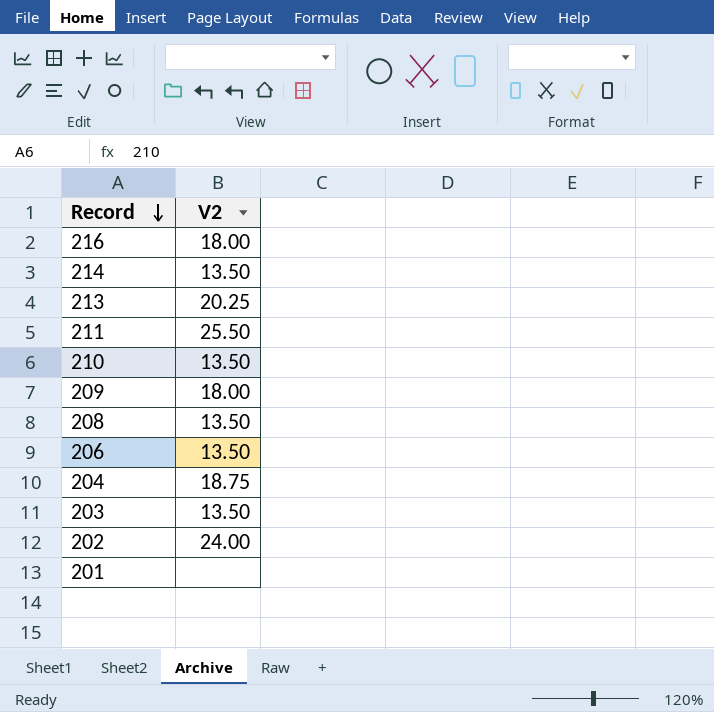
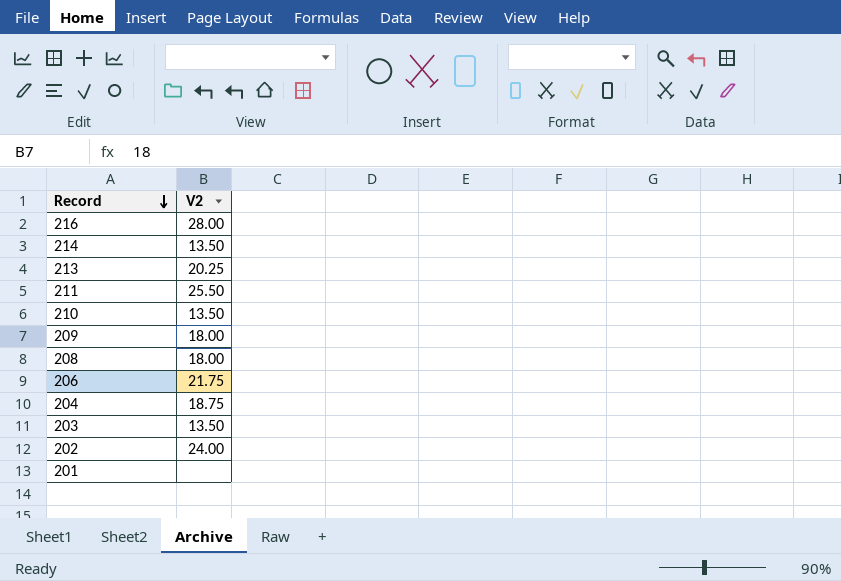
216 | V2: 18.00 -> 28.00
208 | V2: 13.50 -> 18.00
206 | V2: 13.50 -> 21.75

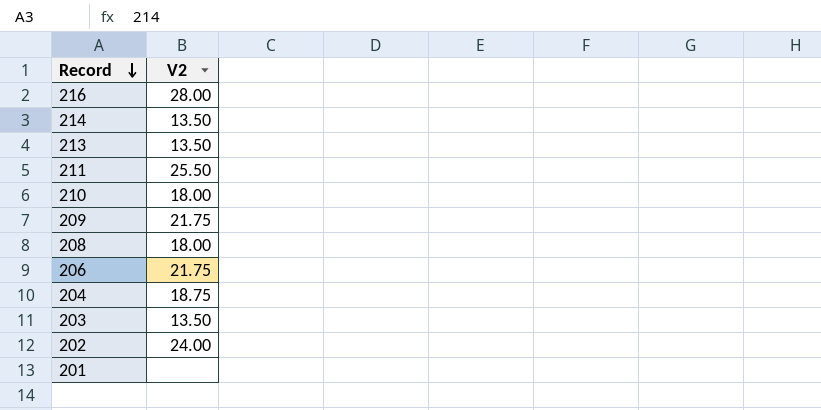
213 | V2: 20.25 -> 13.50
210 | V2: 13.50 -> 18.00
209 | V2: 18.00 -> 21.75

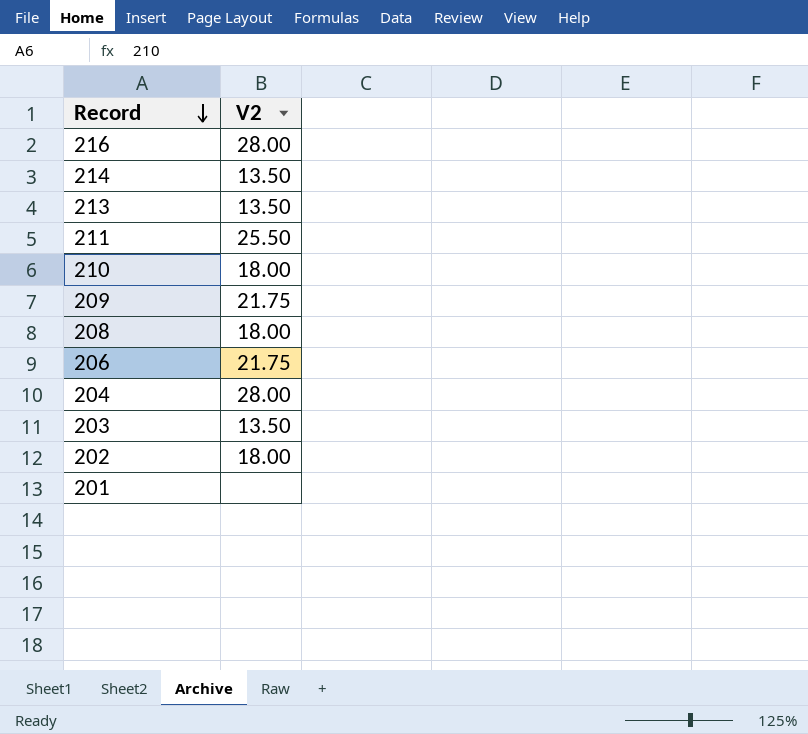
204 | V2: 18.75 -> 28.00
202 | V2: 24.00 -> 18.00

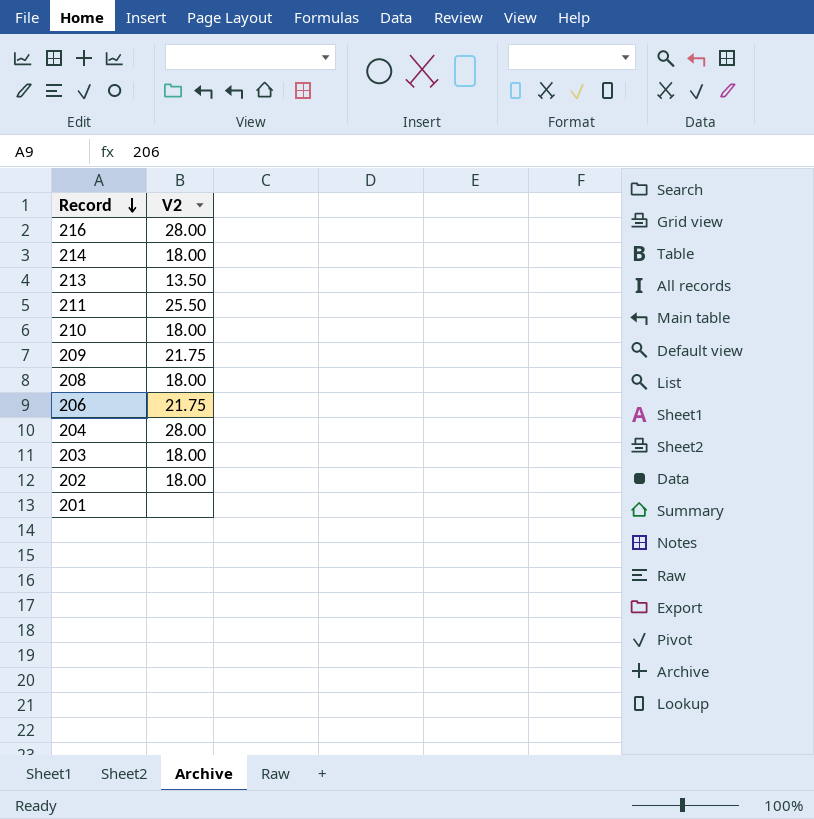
214 | V2: 13.50 -> 18.00
203 | V2: 13.50 -> 18.00

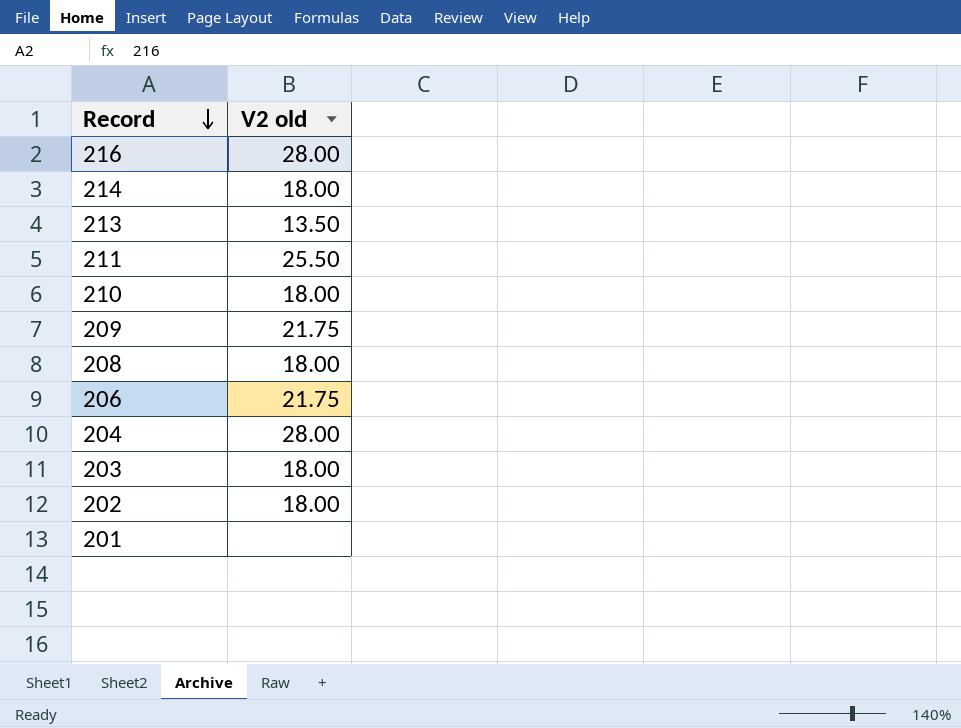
column name: V2 -> V2 old

